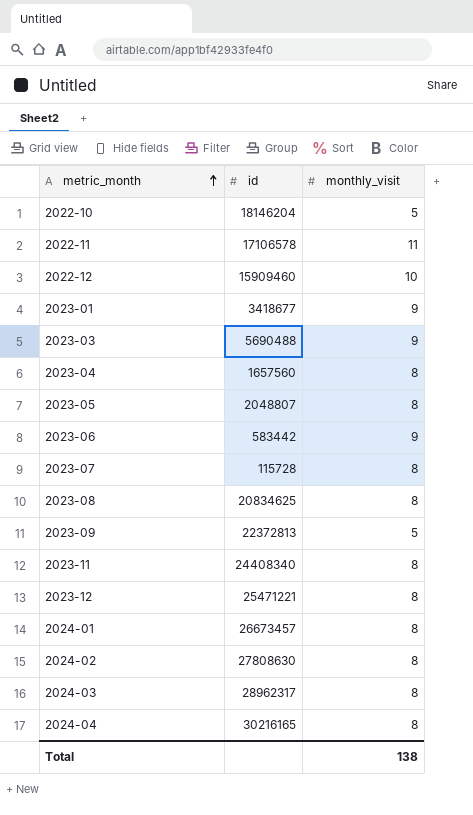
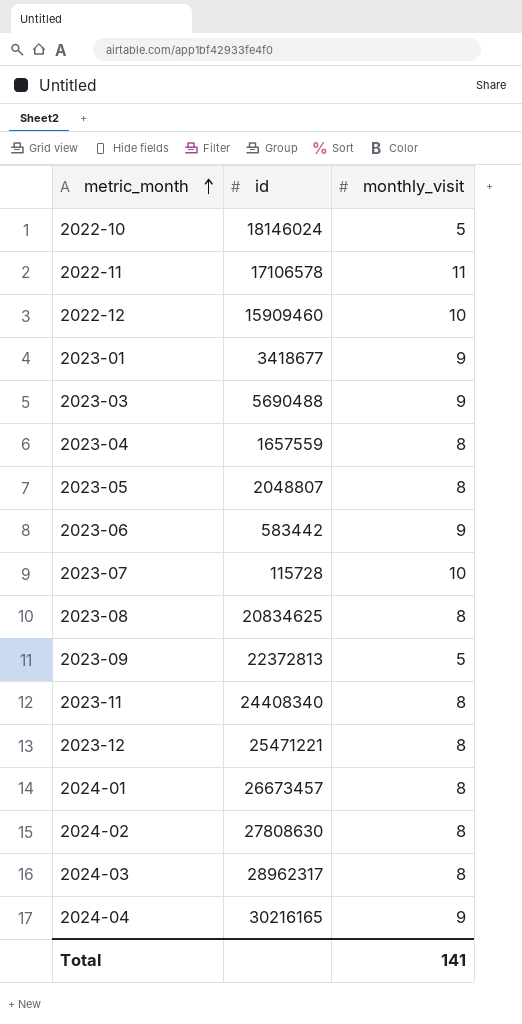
2022-10 | id: 18146204 -> 18146024
2023-04 | id: 1657560 -> 1657559
2023-07 | monthly_visit: 8 -> 10
2024-04 | monthly_visit: 8 -> 9
Total | monthly_visit: 138 -> 141

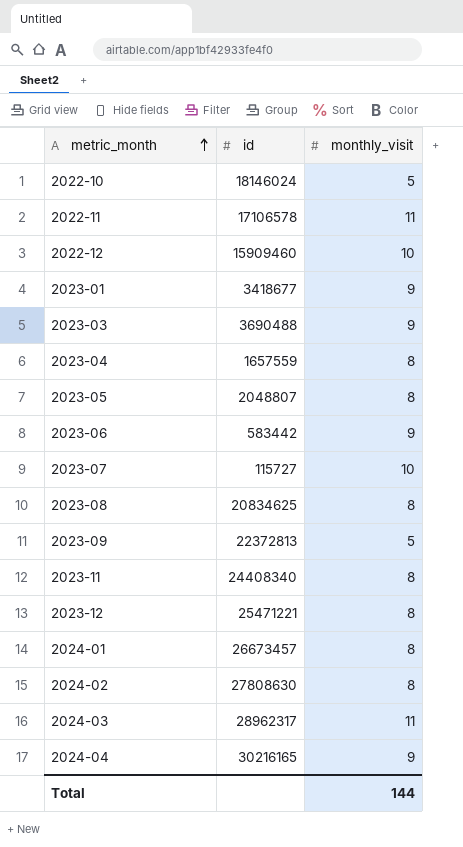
2023-03 | id: 5690488 -> 3690488
2023-07 | id: 115728 -> 115727
2024-03 | monthly_visit: 8 -> 11
Total | monthly_visit: 141 -> 144

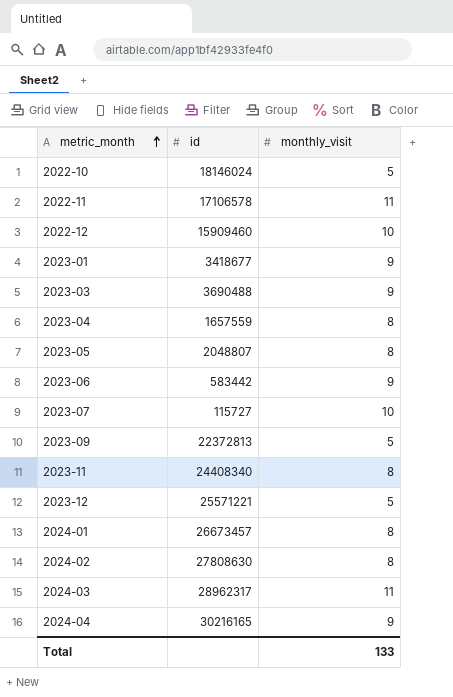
row 2023-08: 20834625 | 8 -> none
2023-12 | id: 25471221 -> 25571221
2023-12 | monthly_visit: 8 -> 5
Total | monthly_visit: 144 -> 133

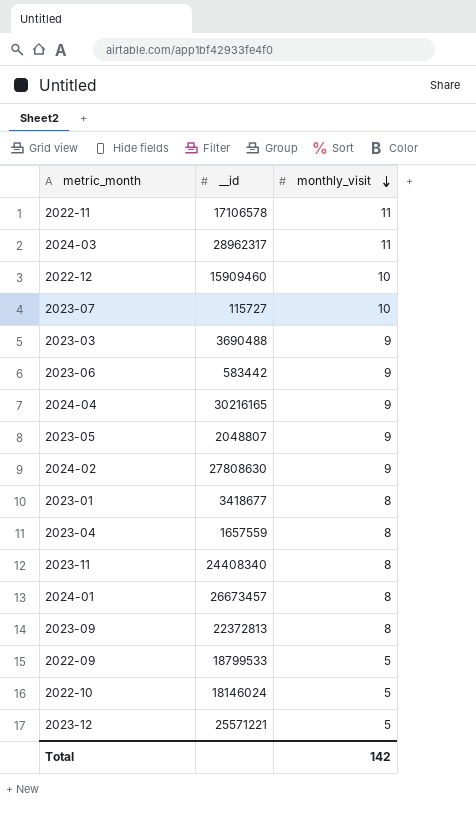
row order: metric_month ascending -> monthly_visit descending
column name: id -> __id
2023-05 | monthly_visit: 8 -> 9
2024-02 | monthly_visit: 8 -> 9
2023-01 | monthly_visit: 9 -> 8
2023-09 | monthly_visit: 5 -> 8
row 2022-09: none -> 18799533 | 5
Total | monthly_visit: 133 -> 142

